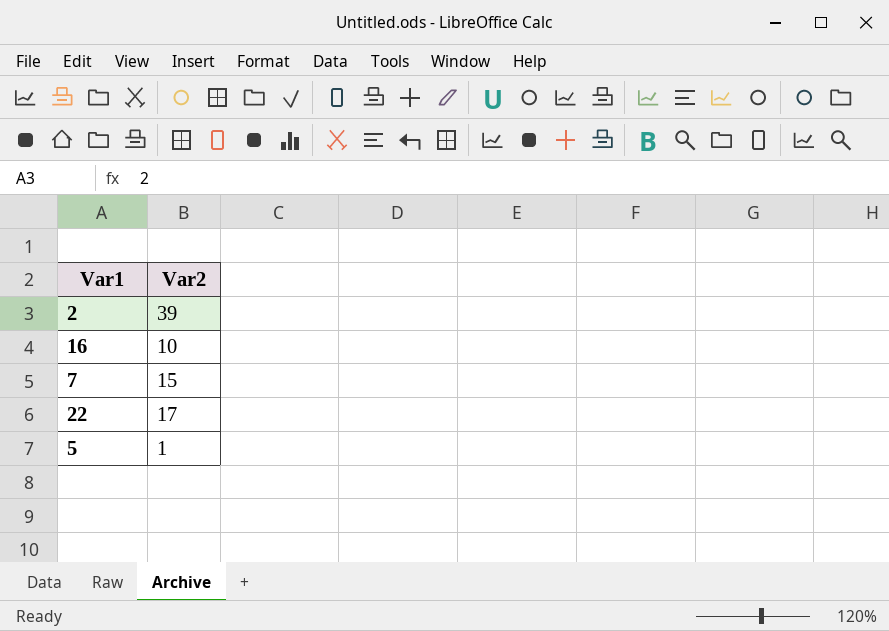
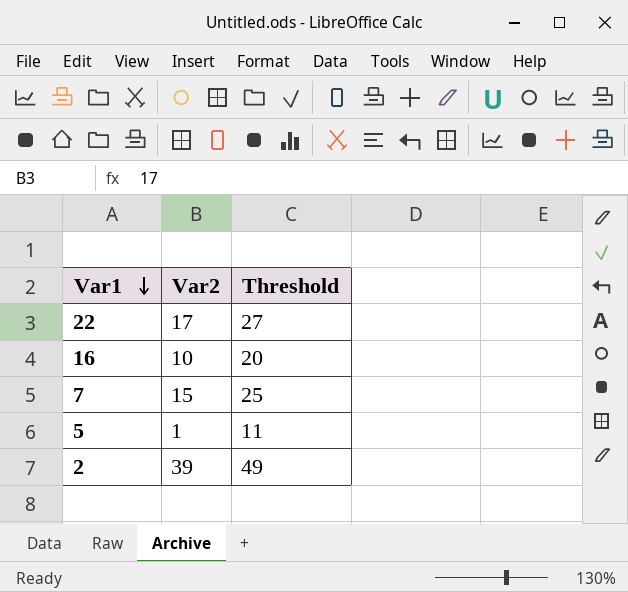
row order: none -> Var1 descending
column Threshold | formula: none -> [Var2] + 10

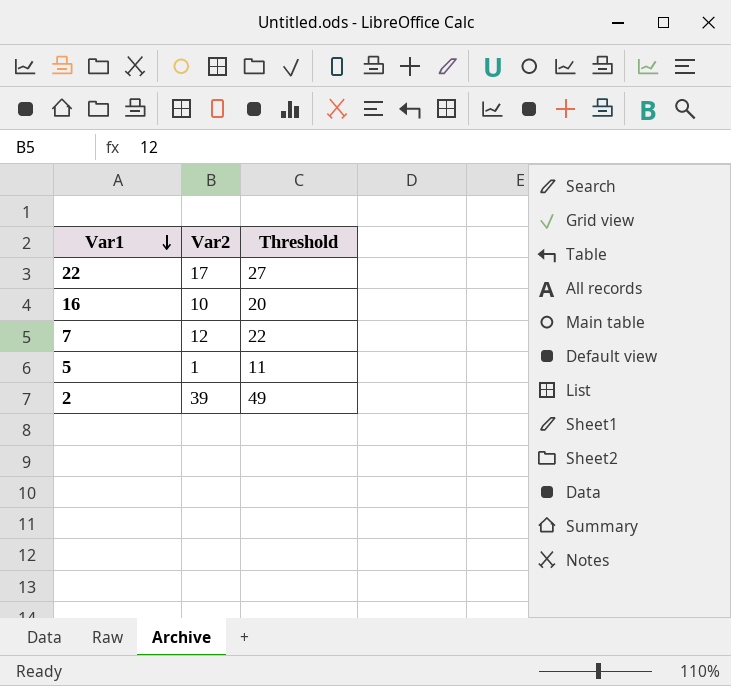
7 | Var2: 15 -> 12
7 | Threshold: 25 -> 22

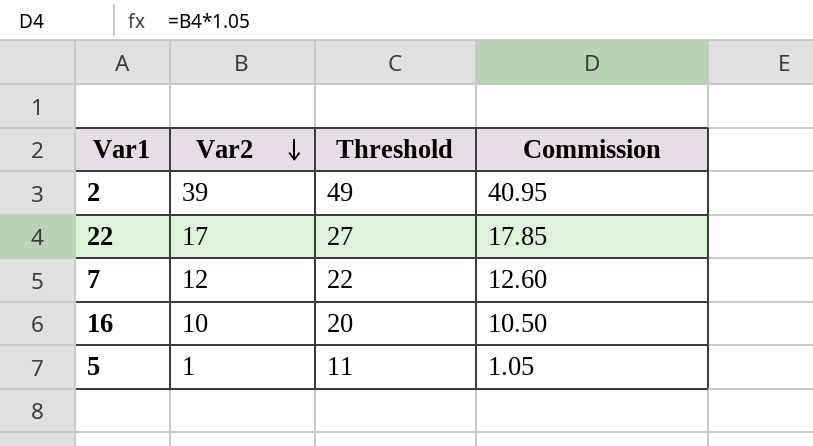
row order: Var1 descending -> Var2 descending
column Commission | formula: none -> [Var2] * 1.05

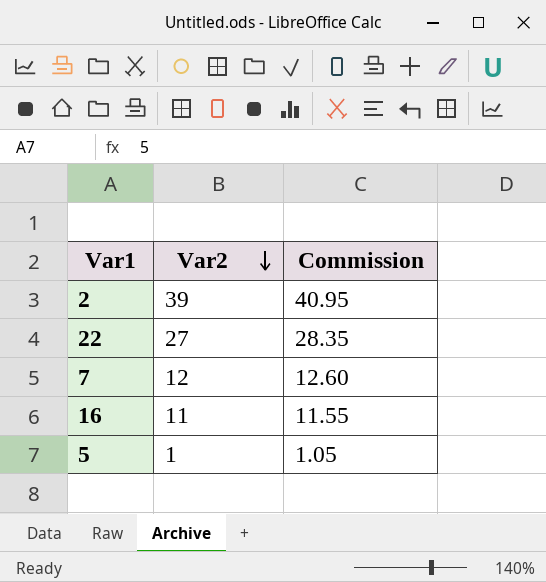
column Threshold | formula: [Var2] + 10 -> none
22 | Var2: 17 -> 27
22 | Commission: 17.85 -> 28.35
16 | Var2: 10 -> 11
16 | Commission: 10.50 -> 11.55

